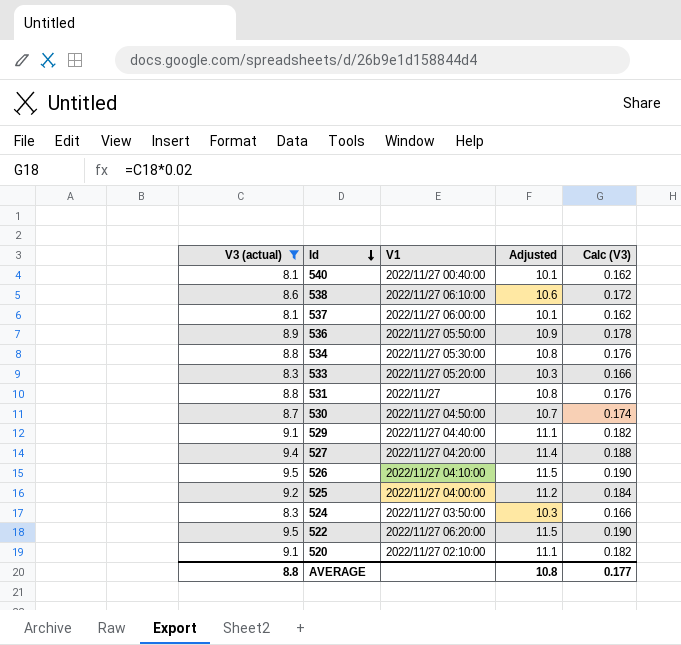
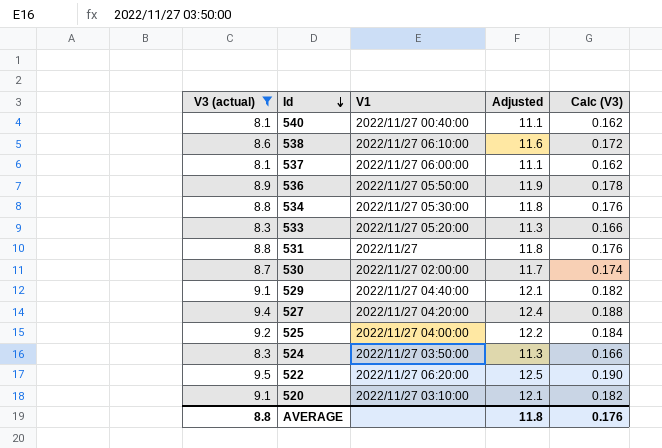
column Adjusted | formula: [V3 (actual)] + 2 -> [V3 (actual)] + 3
row 526: 9.5 | 2022/11/27 04:10:00 | 11.5 | 0.190 -> none
530 | V1: 2022/11/27 04:50:00 -> 2022/11/27 02:00:00
520 | V1: 2022/11/27 02:10:00 -> 2022/11/27 03:10:00
AVERAGE | Adjusted: 10.8 -> 11.8
AVERAGE | Calc (V3): 0.177 -> 0.176

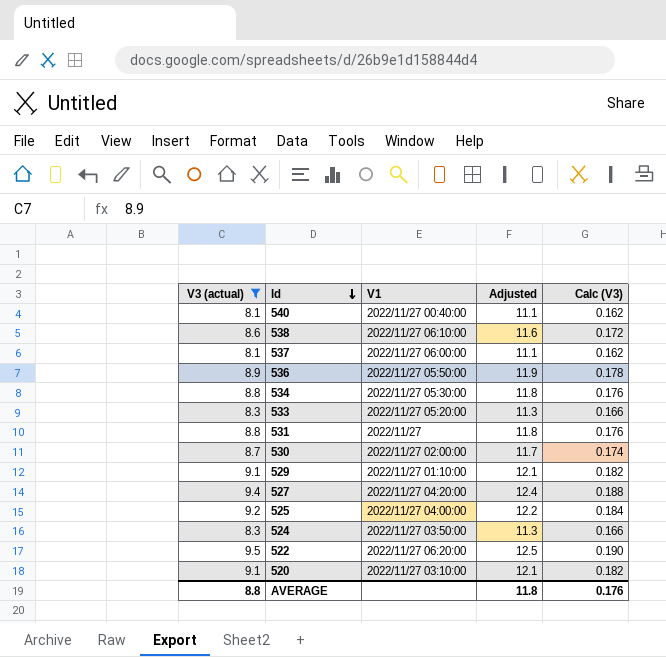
529 | V1: 2022/11/27 04:40:00 -> 2022/11/27 01:10:00

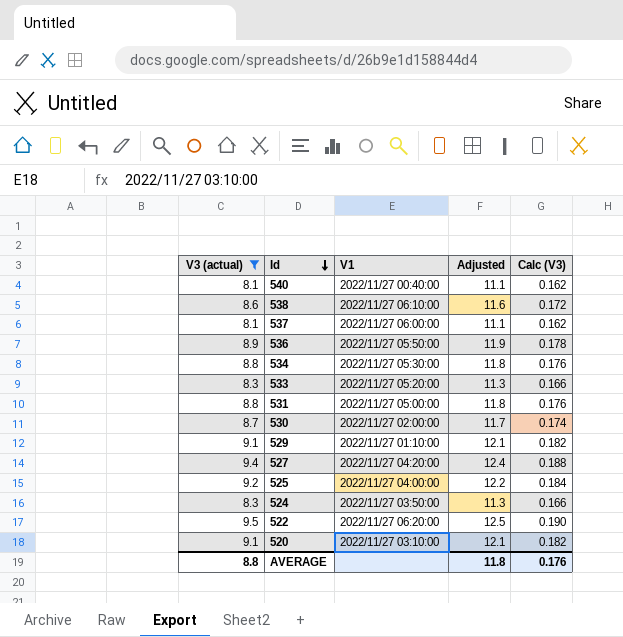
531 | V1: 2022/11/27 -> 2022/11/27 05:00:00

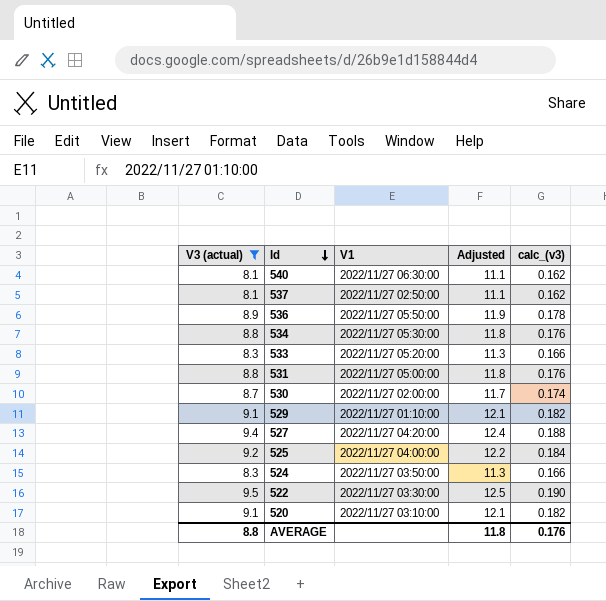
column name: Calc (V3) -> calc_(v3)
row 538: 8.6 | 2022/11/27 06:10:00 | 11.6 | 0.172 -> none
540 | V1: 2022/11/27 00:40:00 -> 2022/11/27 06:30:00
537 | V1: 2022/11/27 06:00:00 -> 2022/11/27 02:50:00
522 | V1: 2022/11/27 06:20:00 -> 2022/11/27 03:30:00

